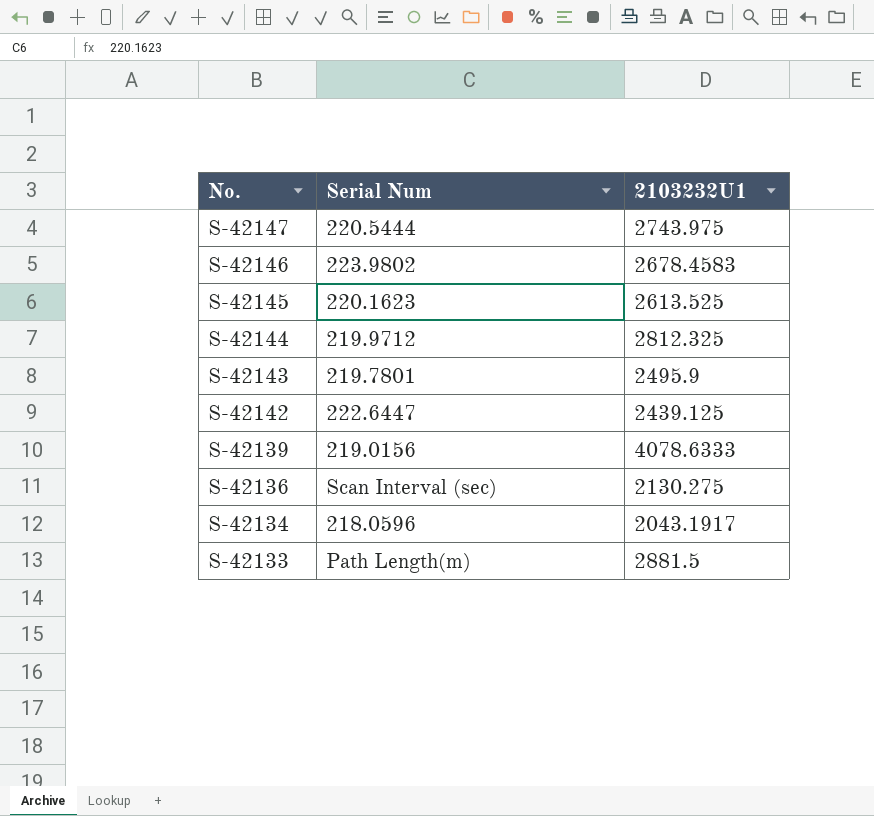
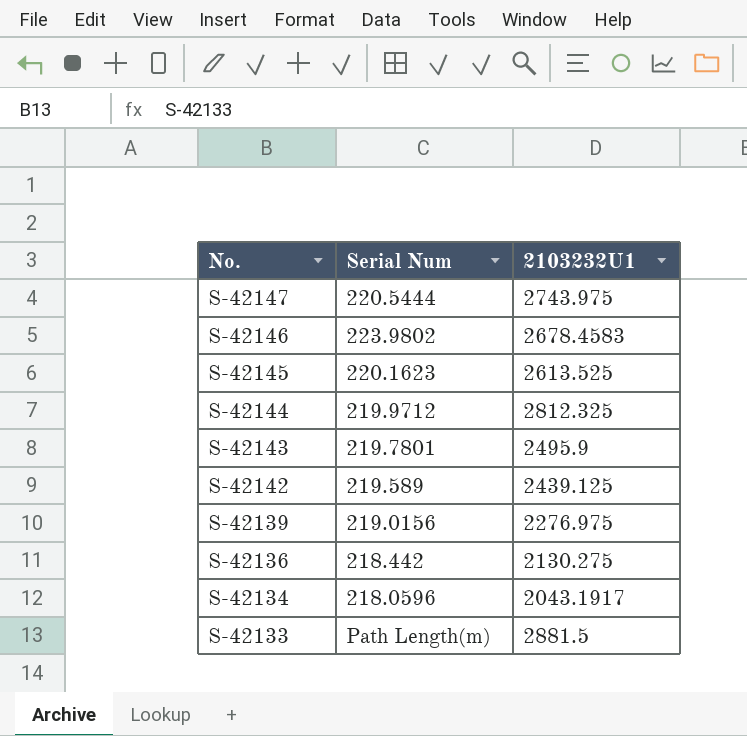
S-42142 | Serial Num: 222.6447 -> 219.589
S-42139 | 2103232U1: 4078.6333 -> 2276.975
S-42136 | Serial Num: Scan Interval (sec) -> 218.442

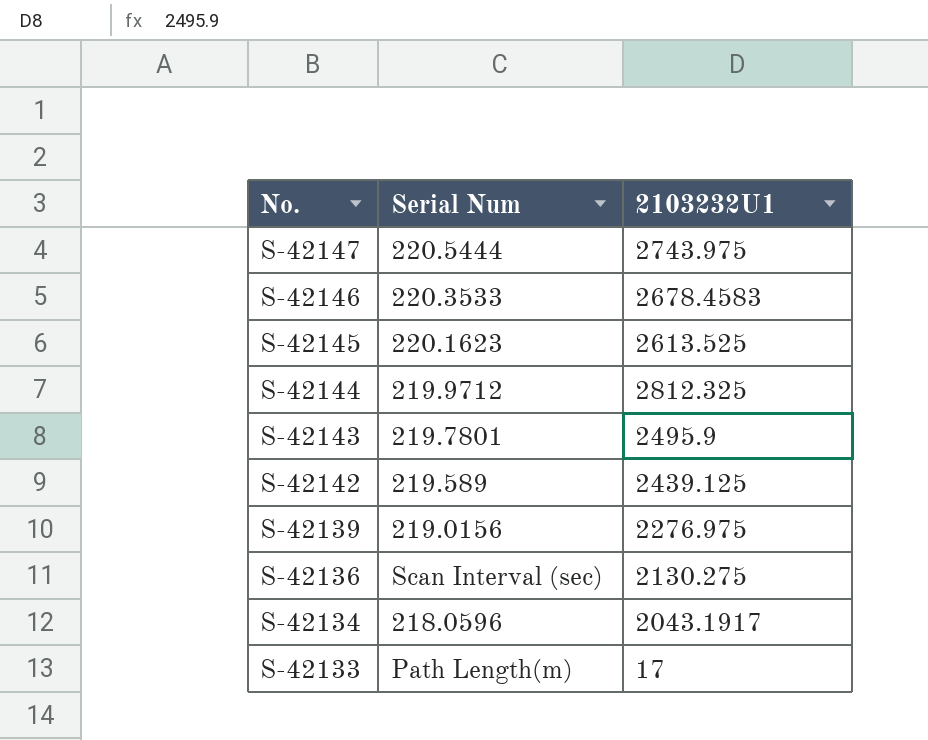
S-42146 | Serial Num: 223.9802 -> 220.3533
S-42136 | Serial Num: 218.442 -> Scan Interval (sec)
S-42133 | 2103232U1: 2881.5 -> 17

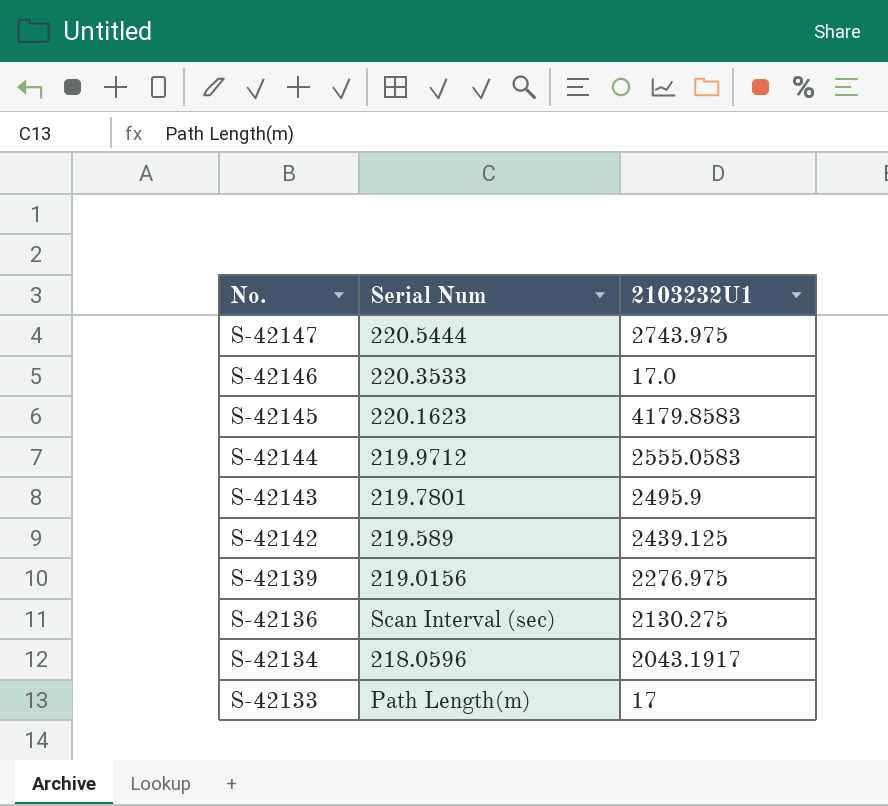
S-42146 | 2103232U1: 2678.4583 -> 17.0
S-42145 | 2103232U1: 2613.525 -> 4179.8583
S-42144 | 2103232U1: 2812.325 -> 2555.0583

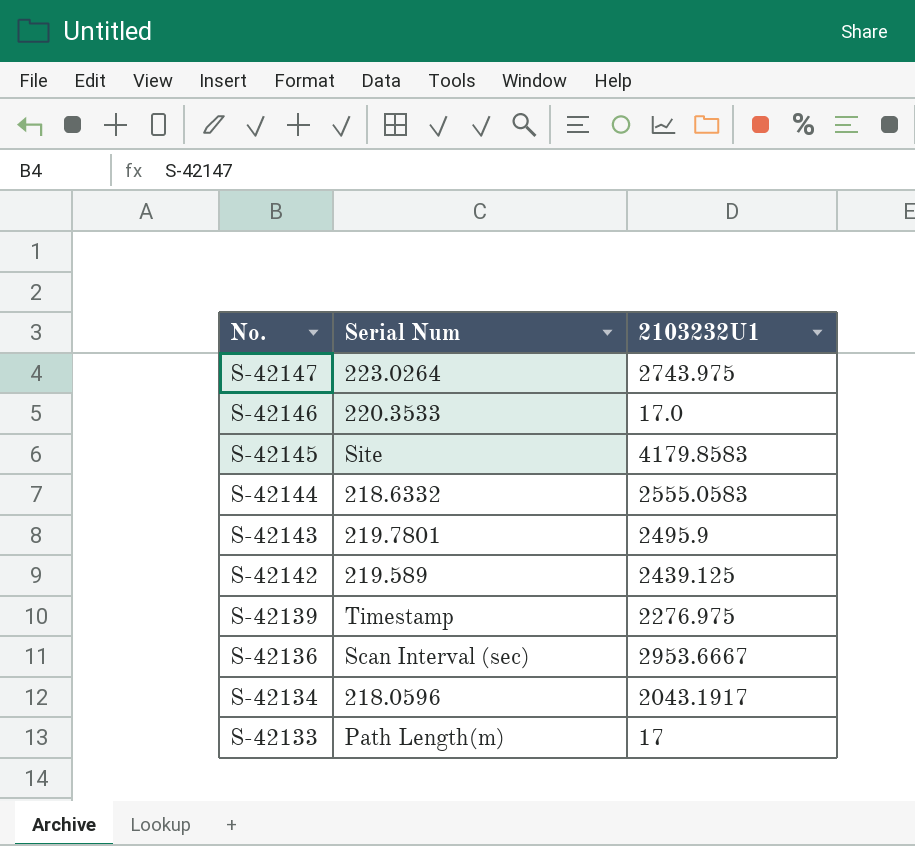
S-42147 | Serial Num: 220.5444 -> 223.0264
S-42145 | Serial Num: 220.1623 -> Site
S-42144 | Serial Num: 219.9712 -> 218.6332
S-42139 | Serial Num: 219.0156 -> Timestamp
S-42136 | 2103232U1: 2130.275 -> 2953.6667

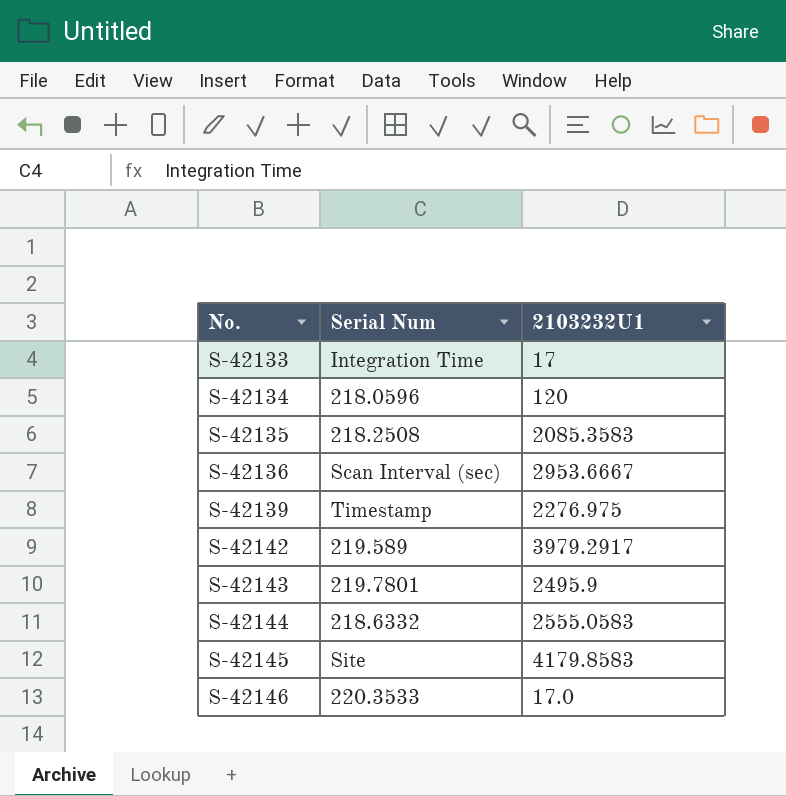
row order: No. descending -> No. ascending
row S-42147: 223.0264 | 2743.975 -> none
S-42133 | Serial Num: Path Length(m) -> Integration Time
S-42134 | 2103232U1: 2043.1917 -> 120
row S-42135: none -> 218.2508 | 2085.3583
S-42142 | 2103232U1: 2439.125 -> 3979.2917

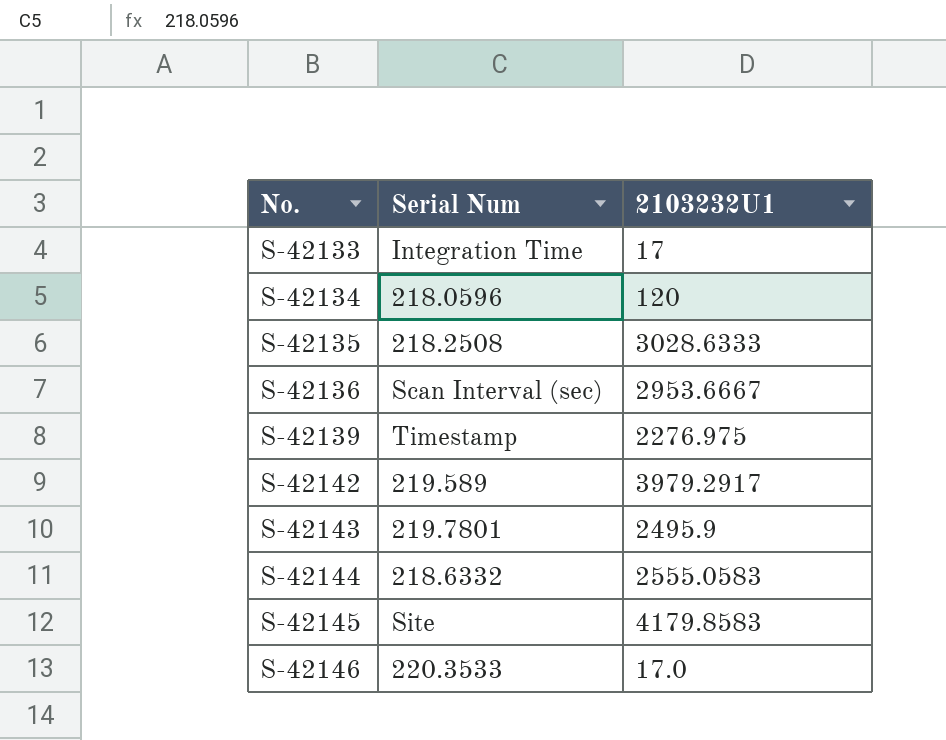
S-42135 | 2103232U1: 2085.3583 -> 3028.6333

